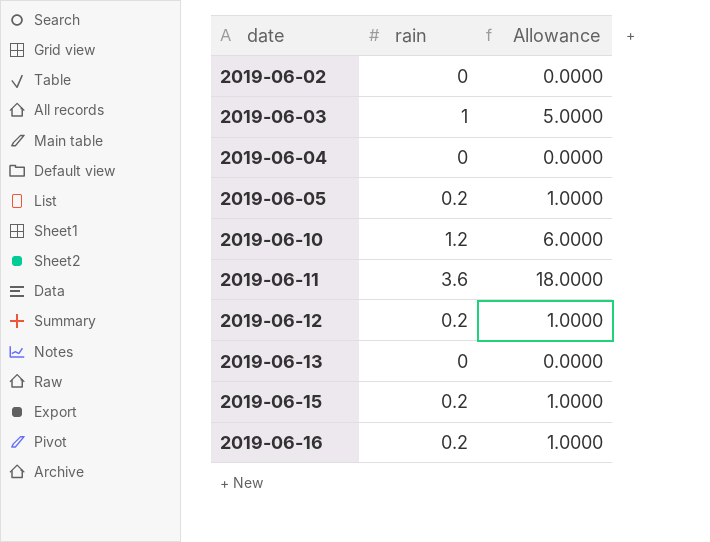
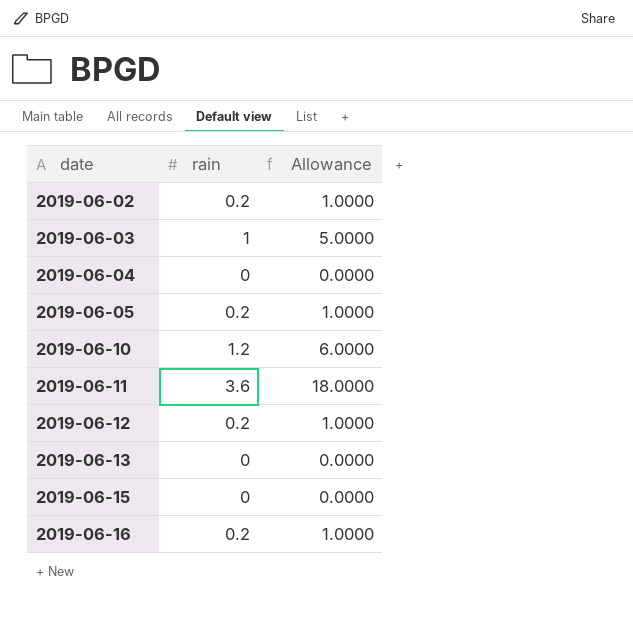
2019-06-02 | rain: 0 -> 0.2
2019-06-02 | Allowance: 0.0000 -> 1.0000
2019-06-15 | rain: 0.2 -> 0
2019-06-15 | Allowance: 1.0000 -> 0.0000

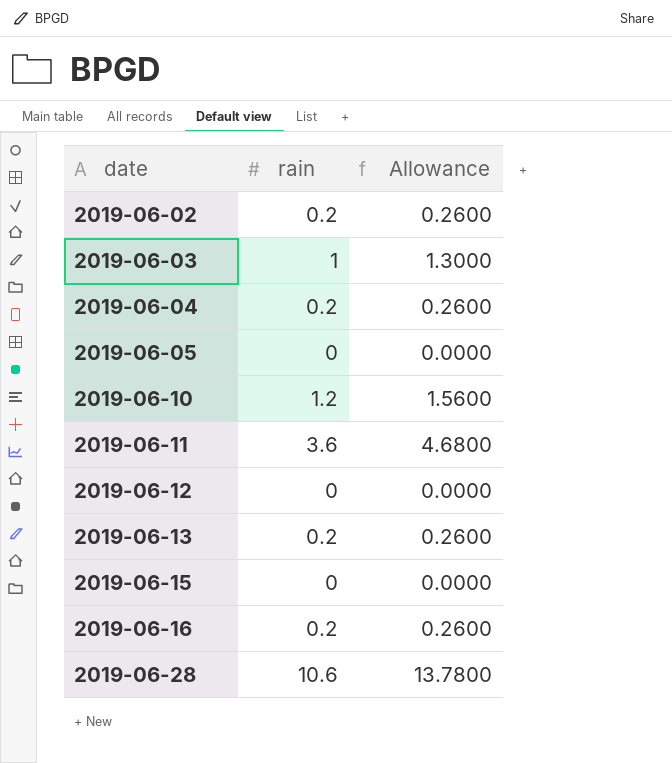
column Allowance | formula: [rain] * 5 -> [rain] * 1.3
2019-06-04 | rain: 0 -> 0.2
2019-06-05 | rain: 0.2 -> 0
2019-06-12 | rain: 0.2 -> 0
2019-06-13 | rain: 0 -> 0.2
row 2019-06-28: none -> 10.6 | 13.7800

